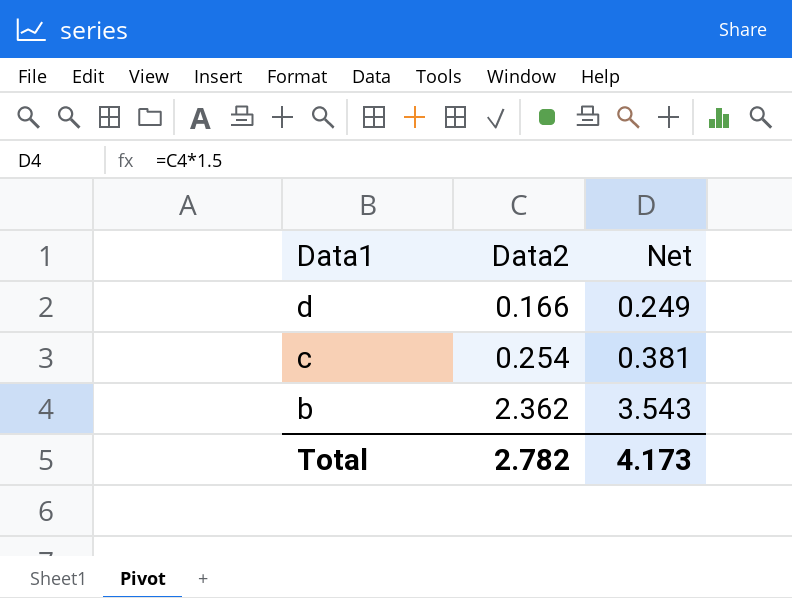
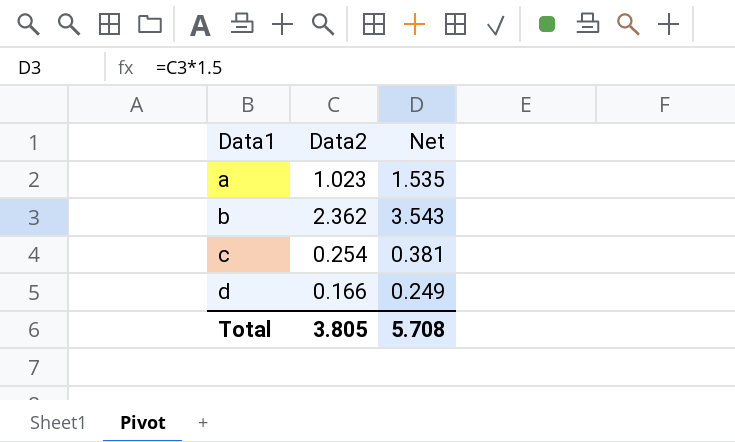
row order: Data1 descending -> Data1 ascending
row a: none -> 1.023 | 1.535
Total | Data2: 2.782 -> 3.805
Total | Net: 4.173 -> 5.708

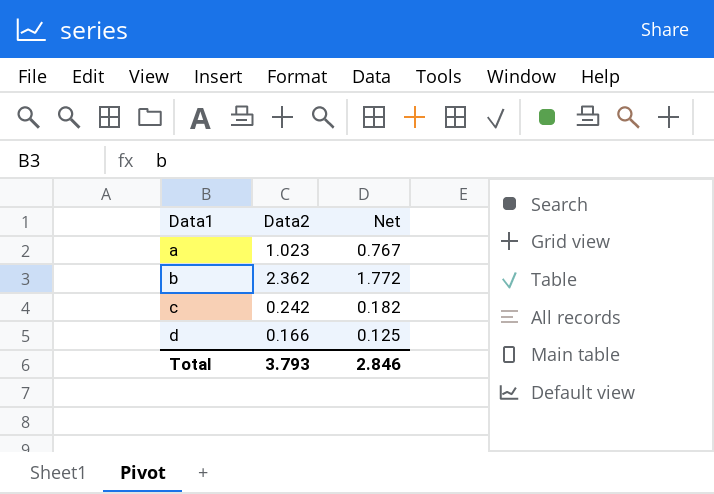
column Net | formula: [Data2] * 1.5 -> [Data2] * 0.75
c | Data2: 0.254 -> 0.242
Total | Data2: 3.805 -> 3.793
Total | Net: 5.708 -> 2.846

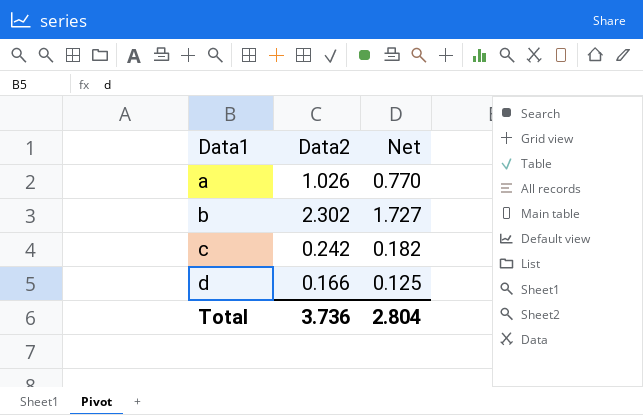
a | Data2: 1.023 -> 1.026
a | Net: 0.767 -> 0.770
b | Data2: 2.362 -> 2.302
b | Net: 1.772 -> 1.727
Total | Data2: 3.793 -> 3.736
Total | Net: 2.846 -> 2.804

